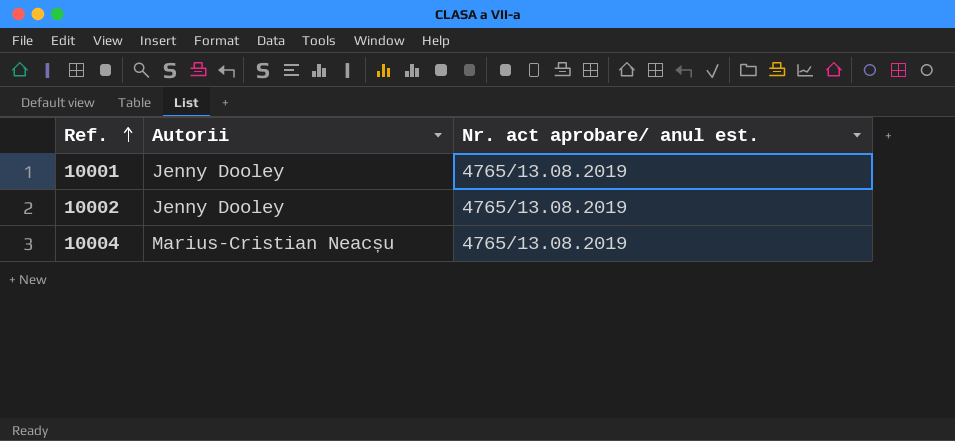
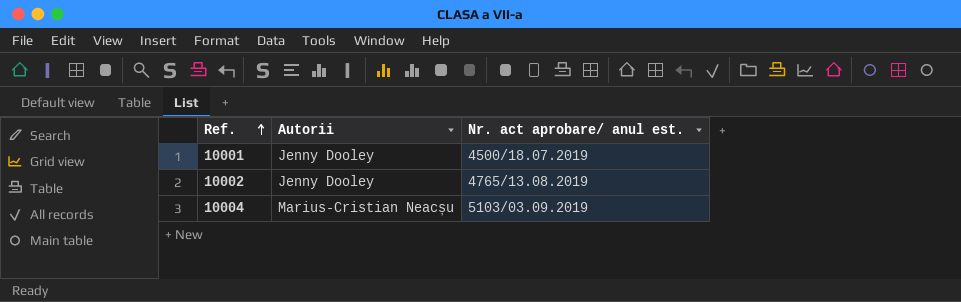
10001 | Nr. act aprobare/ anul est.: 4765/13.08.2019 -> 4500/18.07.2019
10004 | Nr. act aprobare/ anul est.: 4765/13.08.2019 -> 5103/03.09.2019

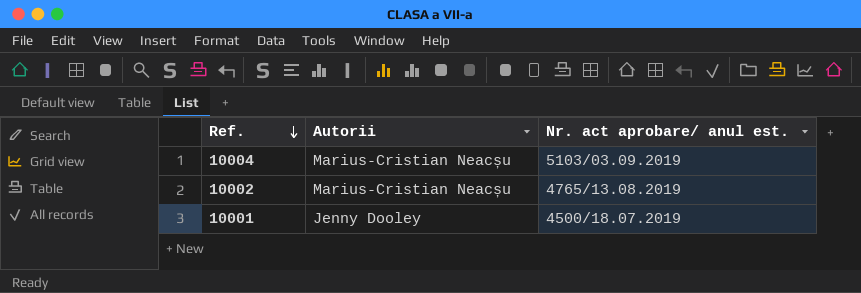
row order: Ref. ascending -> Ref. descending
10002 | Autorii: Jenny Dooley -> Marius-Cristian Neacșu

